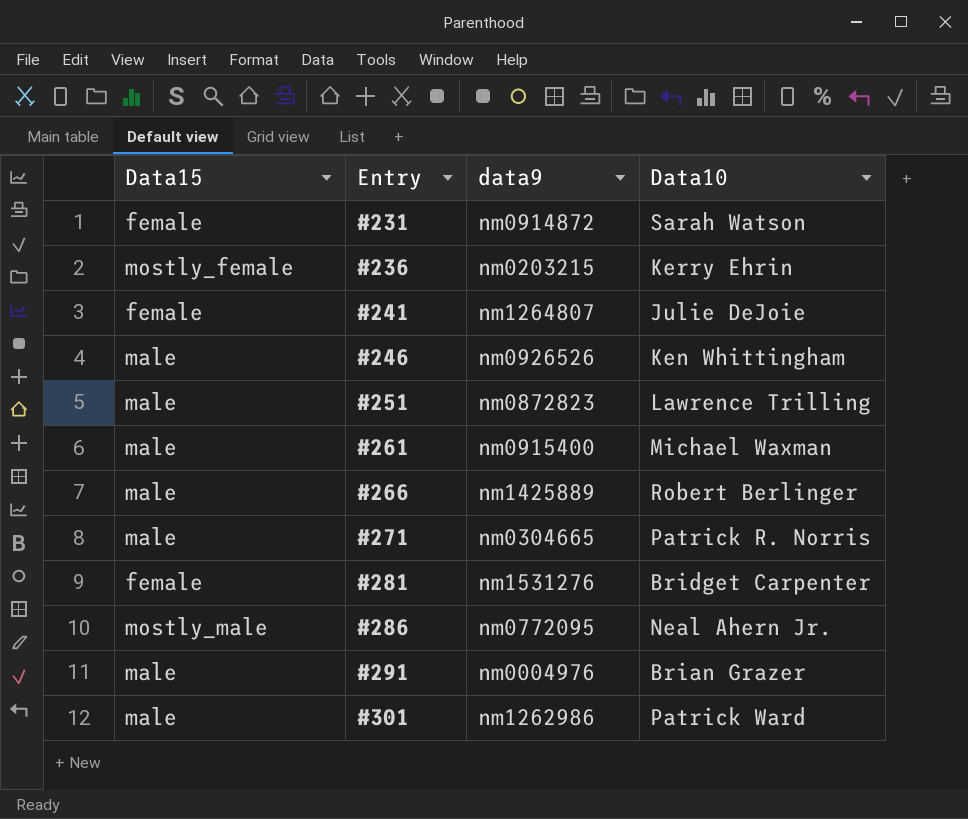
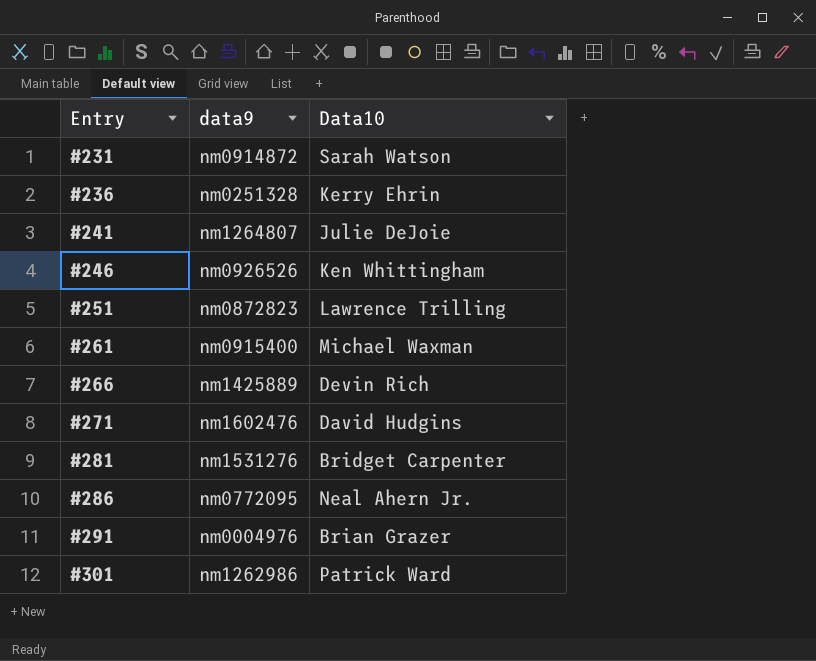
column Data15 | position: 1 -> none
#236 | data9: nm0203215 -> nm0251328
#266 | Data10: Robert Berlinger -> Devin Rich
#271 | data9: nm0304665 -> nm1602476
#271 | Data10: Patrick R. Norris -> David Hudgins

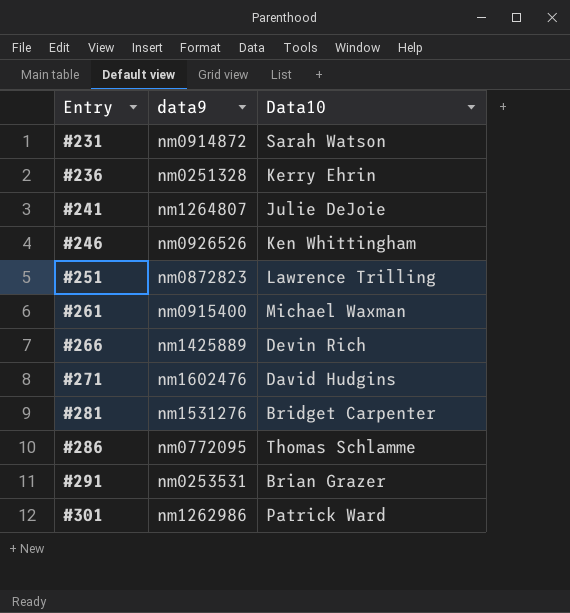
#286 | Data10: Neal Ahern Jr. -> Thomas Schlamme
#291 | data9: nm0004976 -> nm0253531

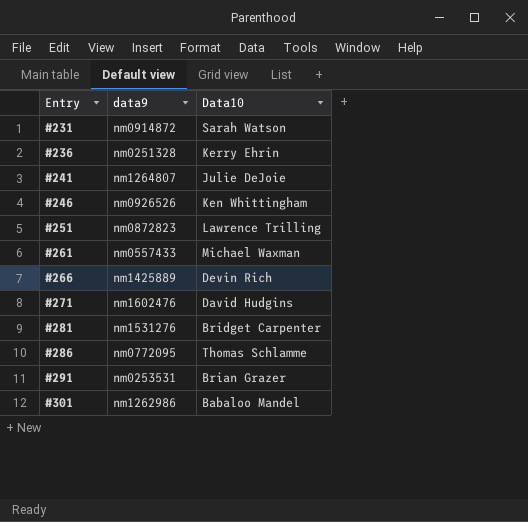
#261 | data9: nm0915400 -> nm0557433
#301 | Data10: Patrick Ward -> Babaloo Mandel

